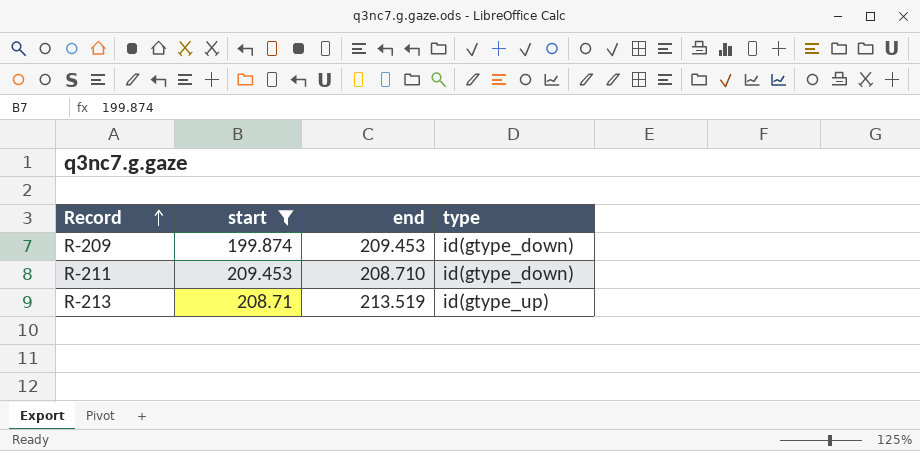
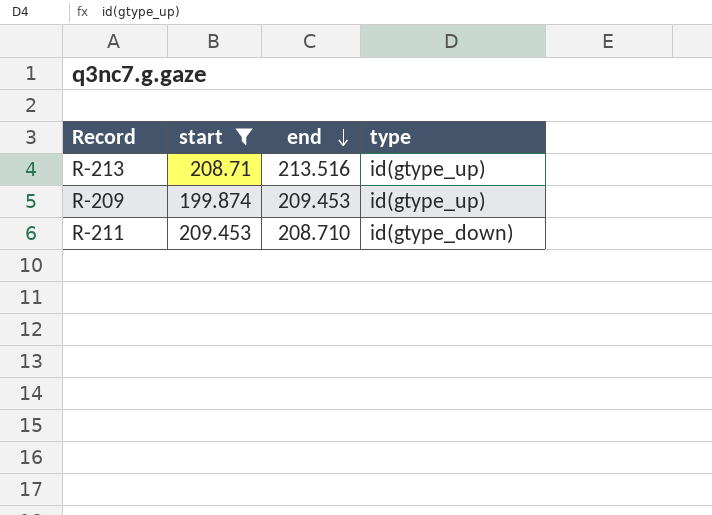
row order: Record ascending -> end descending
R-213 | end: 213.519 -> 213.516
R-209 | type: id(gtype_down) -> id(gtype_up)

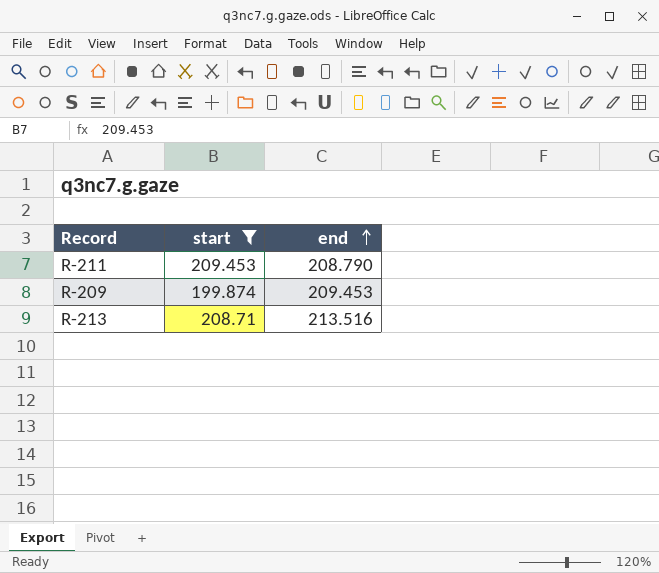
row order: end descending -> end ascending
column type | position: 4 -> none
R-211 | end: 208.710 -> 208.790

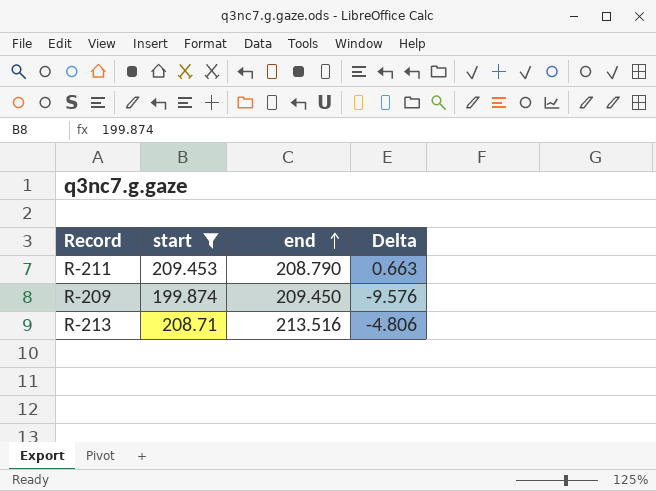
column Delta | formula: none -> [start] - [end]
R-209 | end: 209.453 -> 209.450

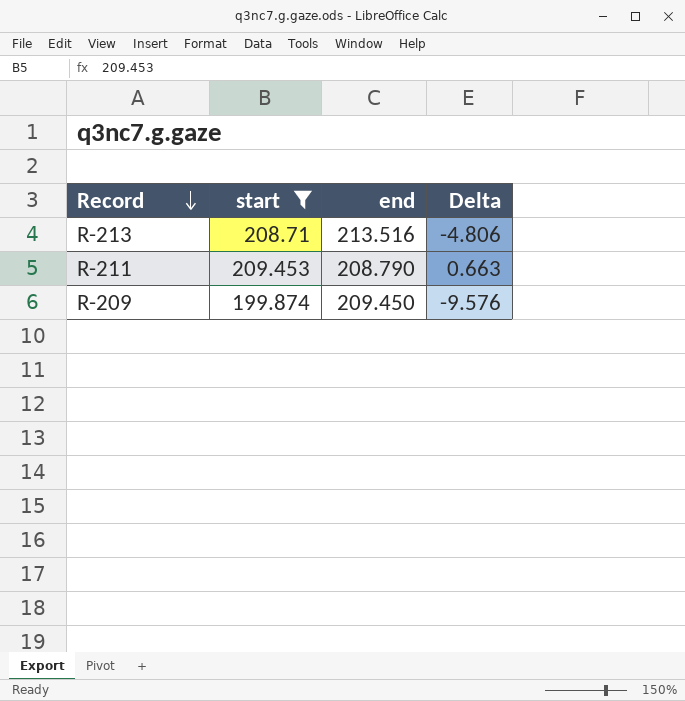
row order: end ascending -> Record descending

